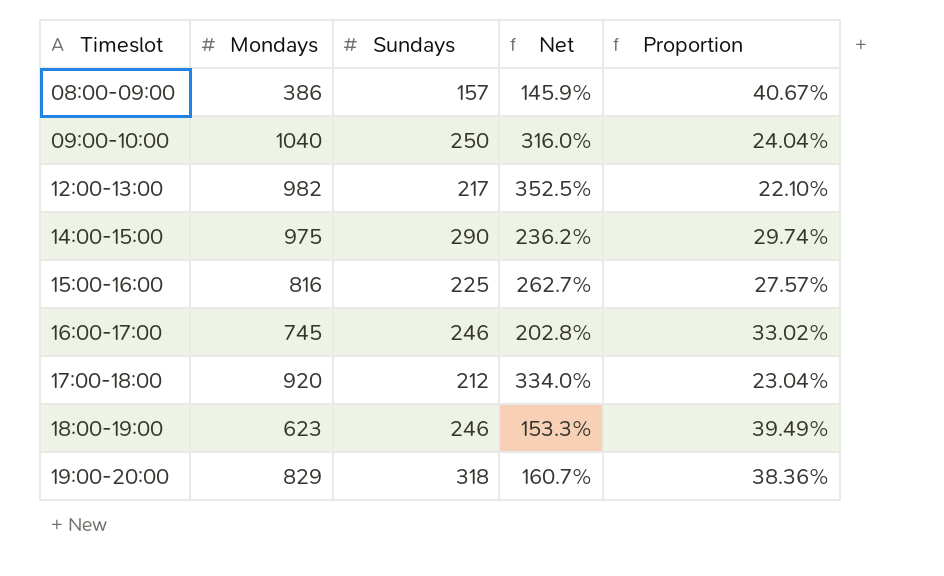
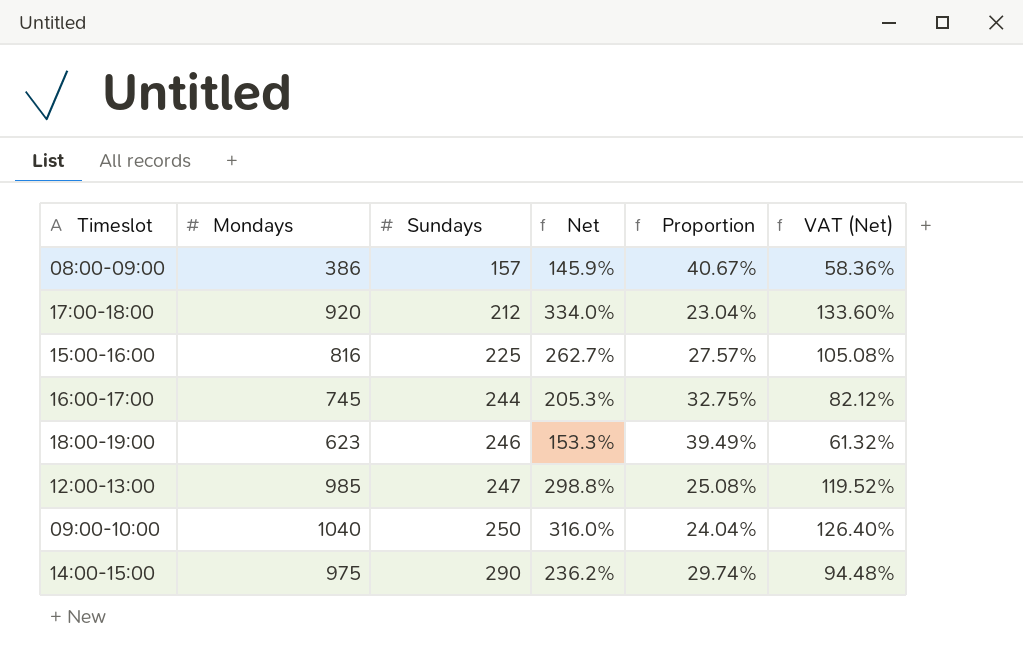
row order: Timeslot ascending -> Sundays ascending
column VAT (Net) | formula: none -> [Net] * 0.4
row 19:00-20:00: 829 | 318 | 160.7% | 38.36% -> none
16:00-17:00 | Sundays: 246 -> 244
16:00-17:00 | Net: 202.8% -> 205.3%
16:00-17:00 | Proportion: 33.02% -> 32.75%
12:00-13:00 | Mondays: 982 -> 985
12:00-13:00 | Sundays: 217 -> 247
12:00-13:00 | Net: 352.5% -> 298.8%
12:00-13:00 | Proportion: 22.10% -> 25.08%

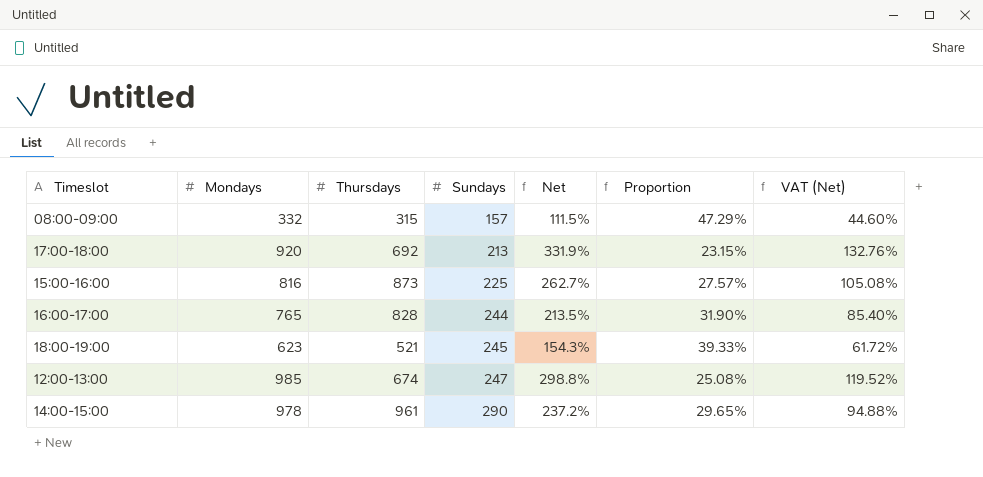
column Thursdays | position: none -> 3
row 09:00-10:00: 1040 | 250 | 316.0% | 24.04% | 126.40% -> none
08:00-09:00 | Mondays: 386 -> 332
08:00-09:00 | Net: 145.9% -> 111.5%
08:00-09:00 | Proportion: 40.67% -> 47.29%
08:00-09:00 | VAT (Net): 58.36% -> 44.60%
17:00-18:00 | Sundays: 212 -> 213
17:00-18:00 | Net: 334.0% -> 331.9%
17:00-18:00 | Proportion: 23.04% -> 23.15%
17:00-18:00 | VAT (Net): 133.60% -> 132.76%
16:00-17:00 | Mondays: 745 -> 765
16:00-17:00 | Net: 205.3% -> 213.5%
16:00-17:00 | Proportion: 32.75% -> 31.90%
16:00-17:00 | VAT (Net): 82.12% -> 85.40%
18:00-19:00 | Sundays: 246 -> 245
18:00-19:00 | Net: 153.3% -> 154.3%
18:00-19:00 | Proportion: 39.49% -> 39.33%
18:00-19:00 | VAT (Net): 61.32% -> 61.72%
14:00-15:00 | Mondays: 975 -> 978
14:00-15:00 | Net: 236.2% -> 237.2%
14:00-15:00 | Proportion: 29.74% -> 29.65%
14:00-15:00 | VAT (Net): 94.48% -> 94.88%

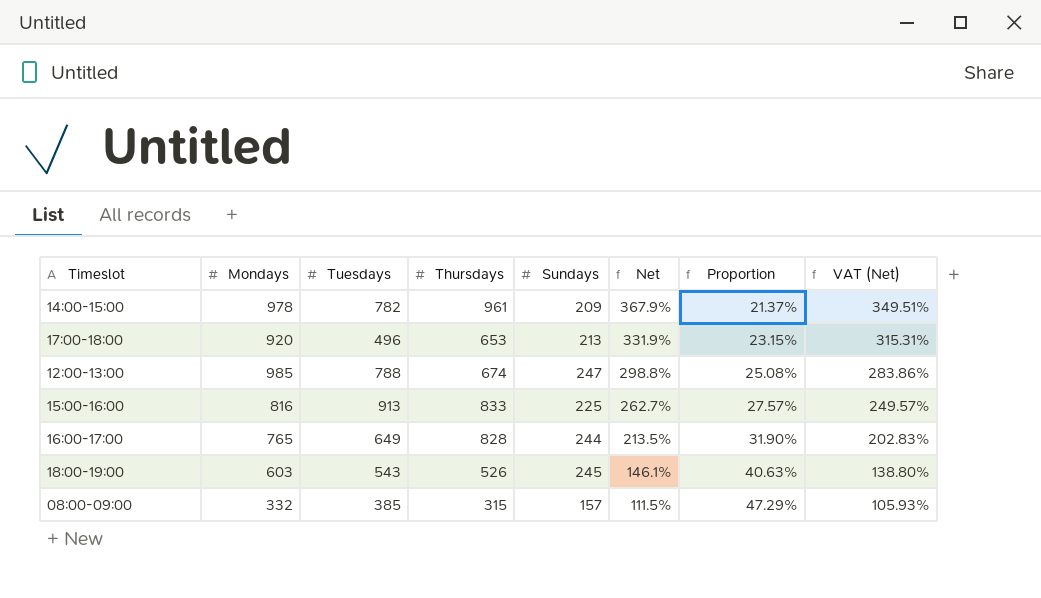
row order: Sundays ascending -> Net descending
column Tuesdays | position: none -> 3
column VAT (Net) | formula: [Net] * 0.4 -> [Net] * 0.95
14:00-15:00 | Sundays: 290 -> 209
14:00-15:00 | Net: 237.2% -> 367.9%
14:00-15:00 | Proportion: 29.65% -> 21.37%
17:00-18:00 | Thursdays: 692 -> 653
15:00-16:00 | Thursdays: 873 -> 833
18:00-19:00 | Mondays: 623 -> 603
18:00-19:00 | Thursdays: 521 -> 526
18:00-19:00 | Net: 154.3% -> 146.1%
18:00-19:00 | Proportion: 39.33% -> 40.63%

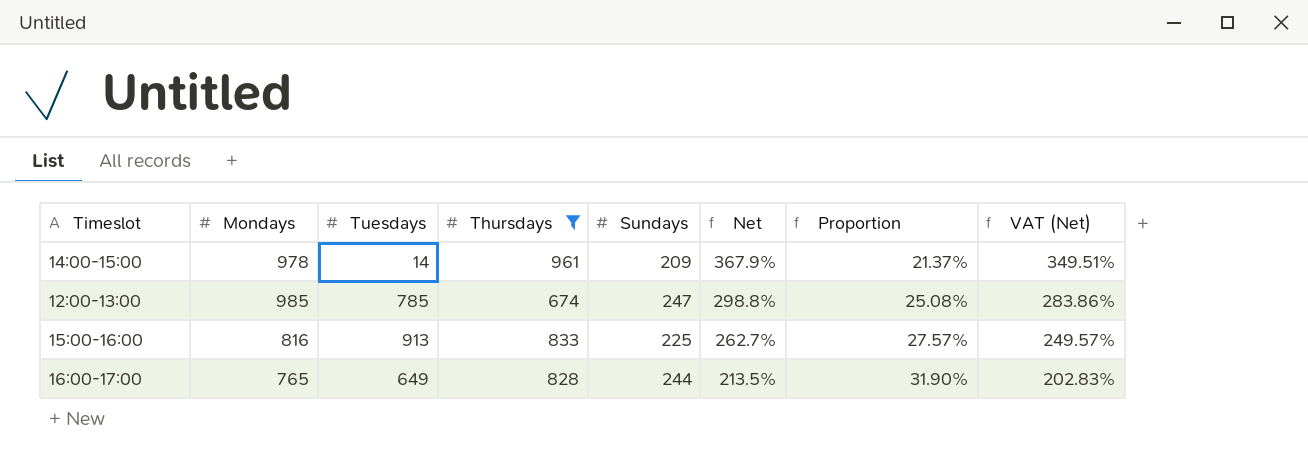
filter: none -> Thursdays >= 674
14:00-15:00 | Tuesdays: 782 -> 14
12:00-13:00 | Tuesdays: 788 -> 785

